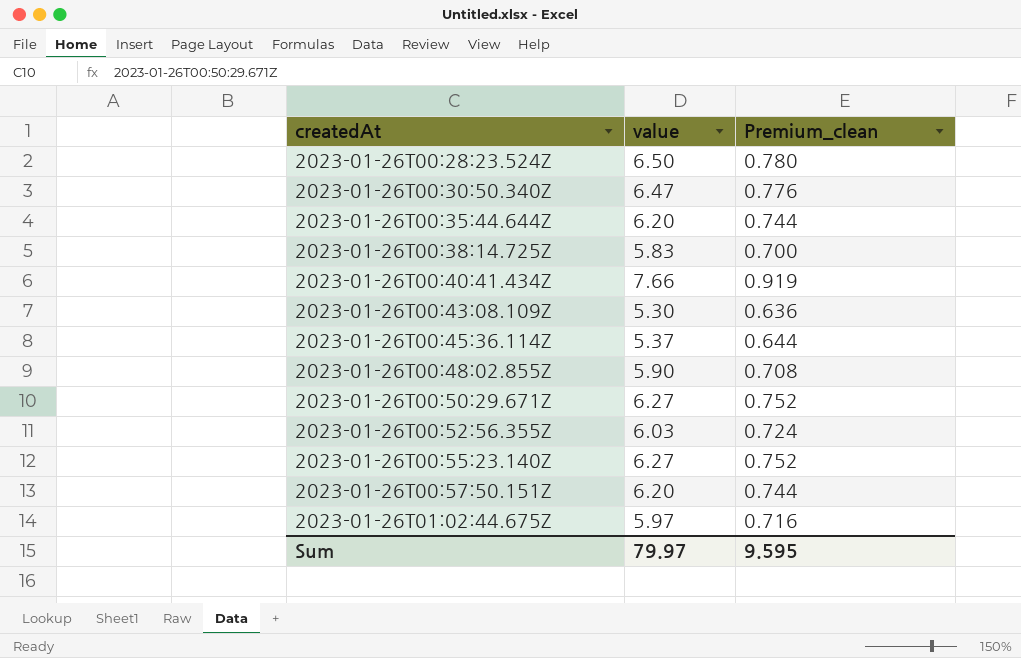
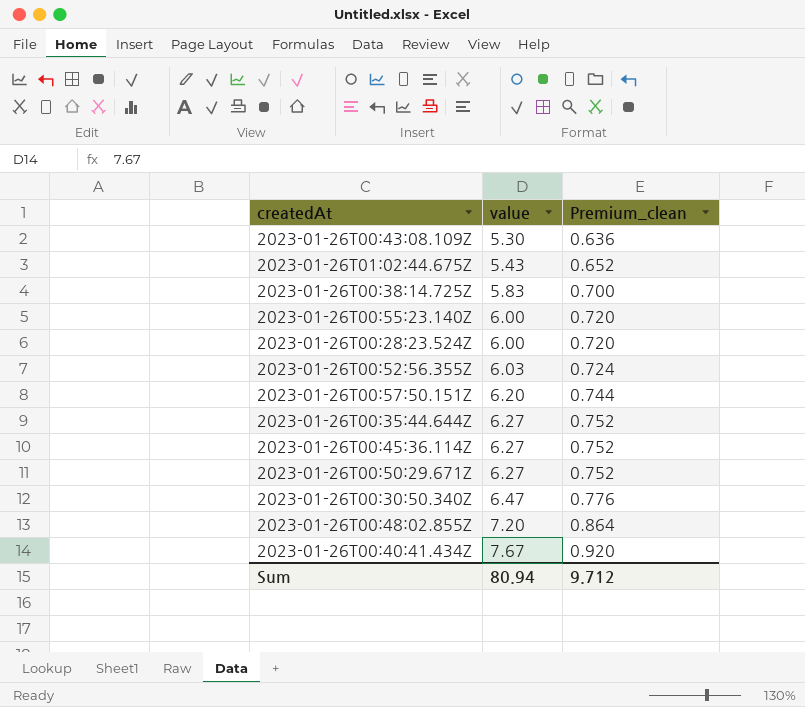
row order: createdAt ascending -> value ascending
2023-01-26T01:02:44.675Z | value: 5.97 -> 5.43
2023-01-26T01:02:44.675Z | Premium_clean: 0.716 -> 0.652
2023-01-26T00:55:23.140Z | value: 6.27 -> 6.00
2023-01-26T00:55:23.140Z | Premium_clean: 0.752 -> 0.720
2023-01-26T00:28:23.524Z | value: 6.50 -> 6.00
2023-01-26T00:28:23.524Z | Premium_clean: 0.780 -> 0.720
2023-01-26T00:35:44.644Z | value: 6.20 -> 6.27
2023-01-26T00:35:44.644Z | Premium_clean: 0.744 -> 0.752
2023-01-26T00:45:36.114Z | value: 5.37 -> 6.27
2023-01-26T00:45:36.114Z | Premium_clean: 0.644 -> 0.752
2023-01-26T00:48:02.855Z | value: 5.90 -> 7.20
2023-01-26T00:48:02.855Z | Premium_clean: 0.708 -> 0.864
2023-01-26T00:40:41.434Z | value: 7.66 -> 7.67
2023-01-26T00:40:41.434Z | Premium_clean: 0.919 -> 0.920
Sum | value: 79.97 -> 80.94
Sum | Premium_clean: 9.595 -> 9.712

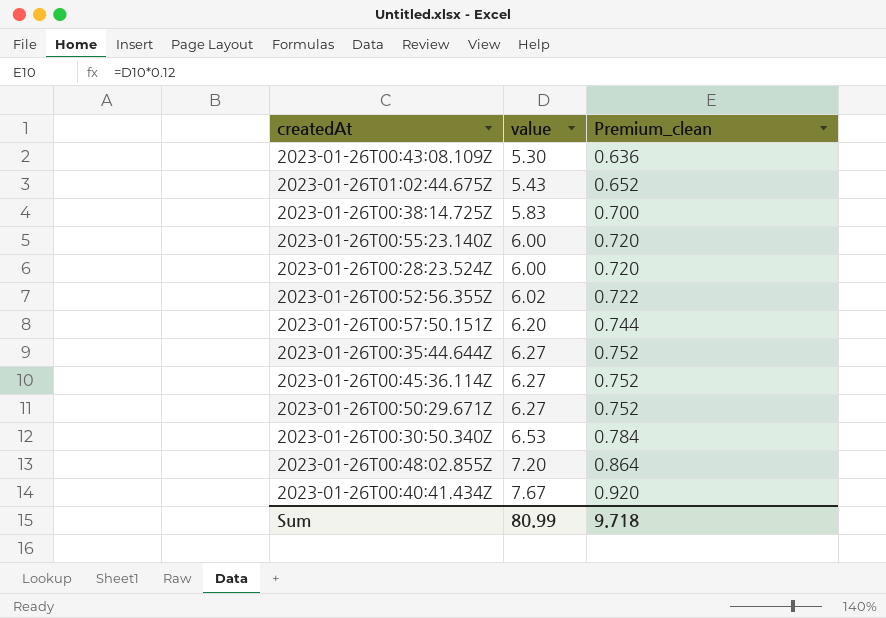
2023-01-26T00:52:56.355Z | value: 6.03 -> 6.02
2023-01-26T00:52:56.355Z | Premium_clean: 0.724 -> 0.722
2023-01-26T00:30:50.340Z | value: 6.47 -> 6.53
2023-01-26T00:30:50.340Z | Premium_clean: 0.776 -> 0.784
Sum | value: 80.94 -> 80.99
Sum | Premium_clean: 9.712 -> 9.718

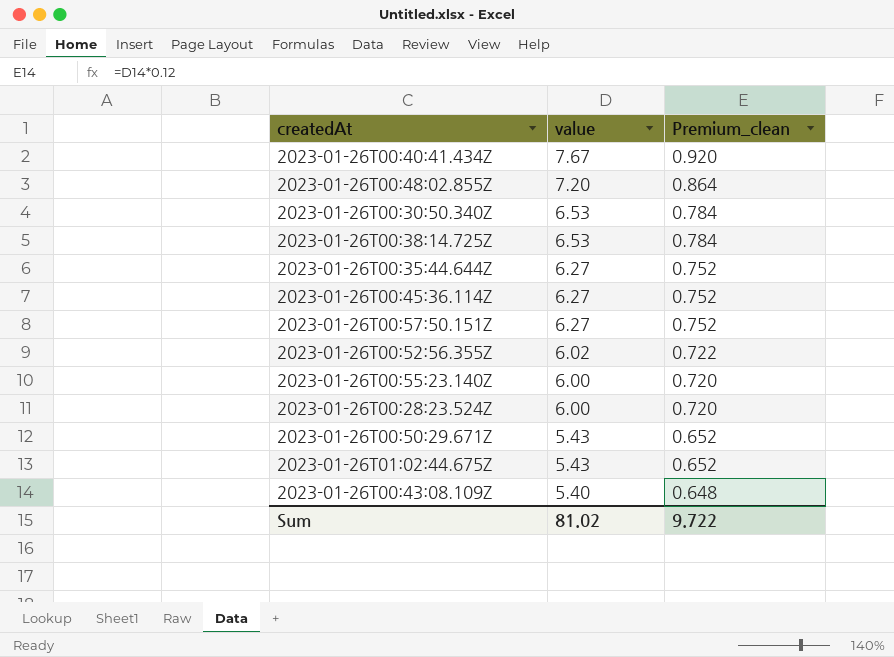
row order: value ascending -> value descending
2023-01-26T00:38:14.725Z | value: 5.83 -> 6.53
2023-01-26T00:38:14.725Z | Premium_clean: 0.700 -> 0.784
2023-01-26T00:57:50.151Z | value: 6.20 -> 6.27
2023-01-26T00:57:50.151Z | Premium_clean: 0.744 -> 0.752
2023-01-26T00:50:29.671Z | value: 6.27 -> 5.43
2023-01-26T00:50:29.671Z | Premium_clean: 0.752 -> 0.652
2023-01-26T00:43:08.109Z | value: 5.30 -> 5.40
2023-01-26T00:43:08.109Z | Premium_clean: 0.636 -> 0.648
Sum | value: 80.99 -> 81.02
Sum | Premium_clean: 9.718 -> 9.722

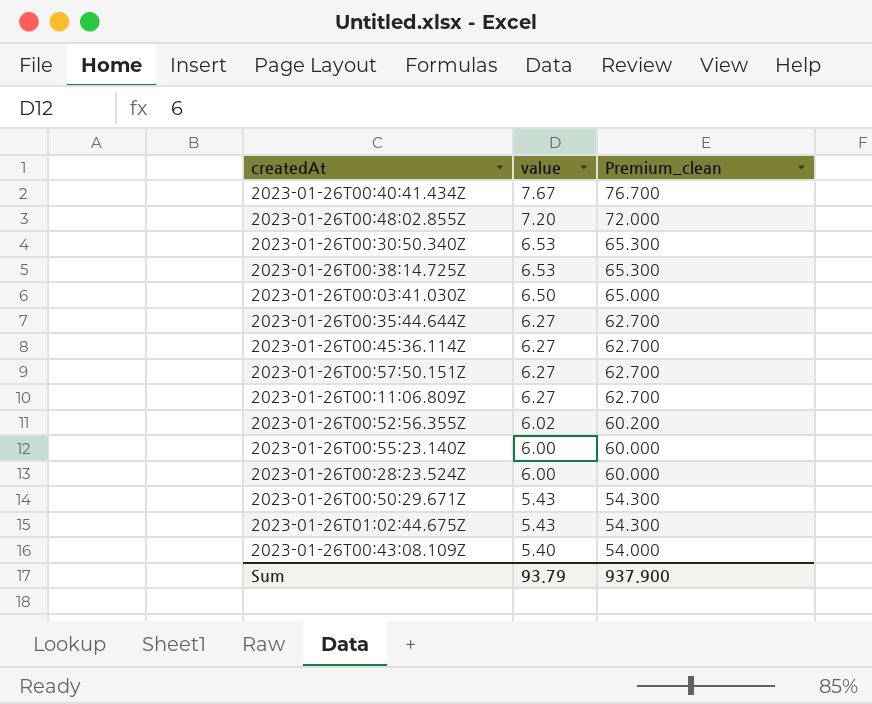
column Premium_clean | formula: [value] * 0.12 -> [value] * 10
row 2023-01-26T00:03:41.030Z: none -> 6.50 | 65.000
row 2023-01-26T00:11:06.809Z: none -> 6.27 | 62.700
Sum | value: 81.02 -> 93.79
Sum | Premium_clean: 9.722 -> 937.900

